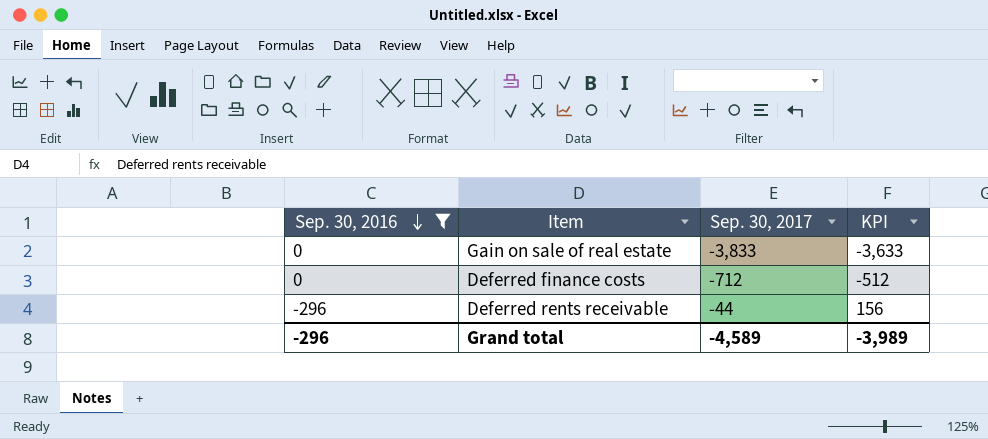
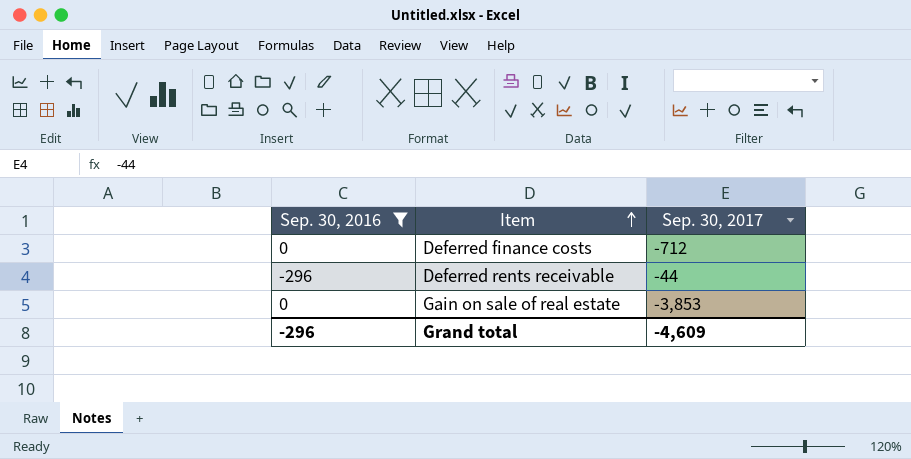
row order: Sep. 30, 2016 descending -> Item ascending
column KPI | formula: [Sep. 30, 2017] + 200 -> none
Gain on sale of real estate | Sep. 30, 2017: -3,833 -> -3,853
Grand total | Sep. 30, 2017: -4,589 -> -4,609

